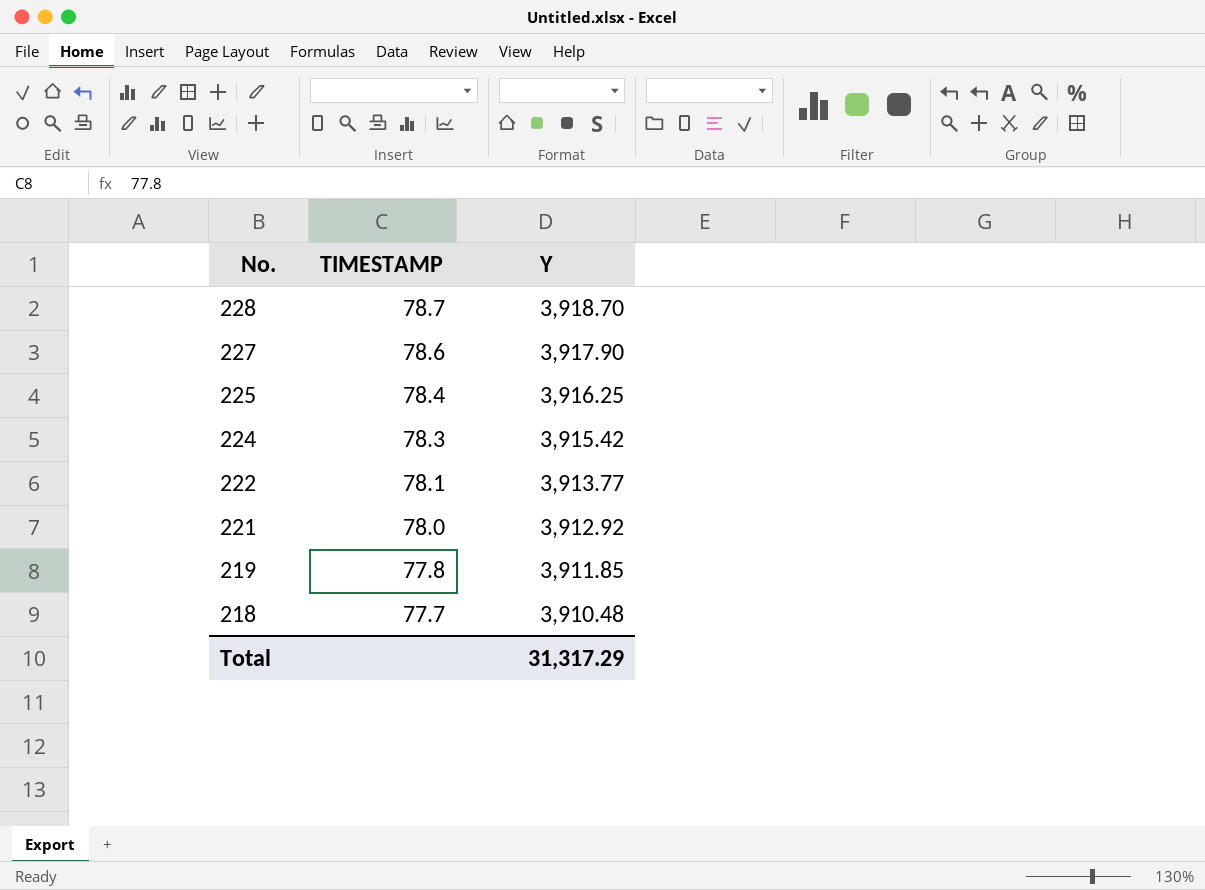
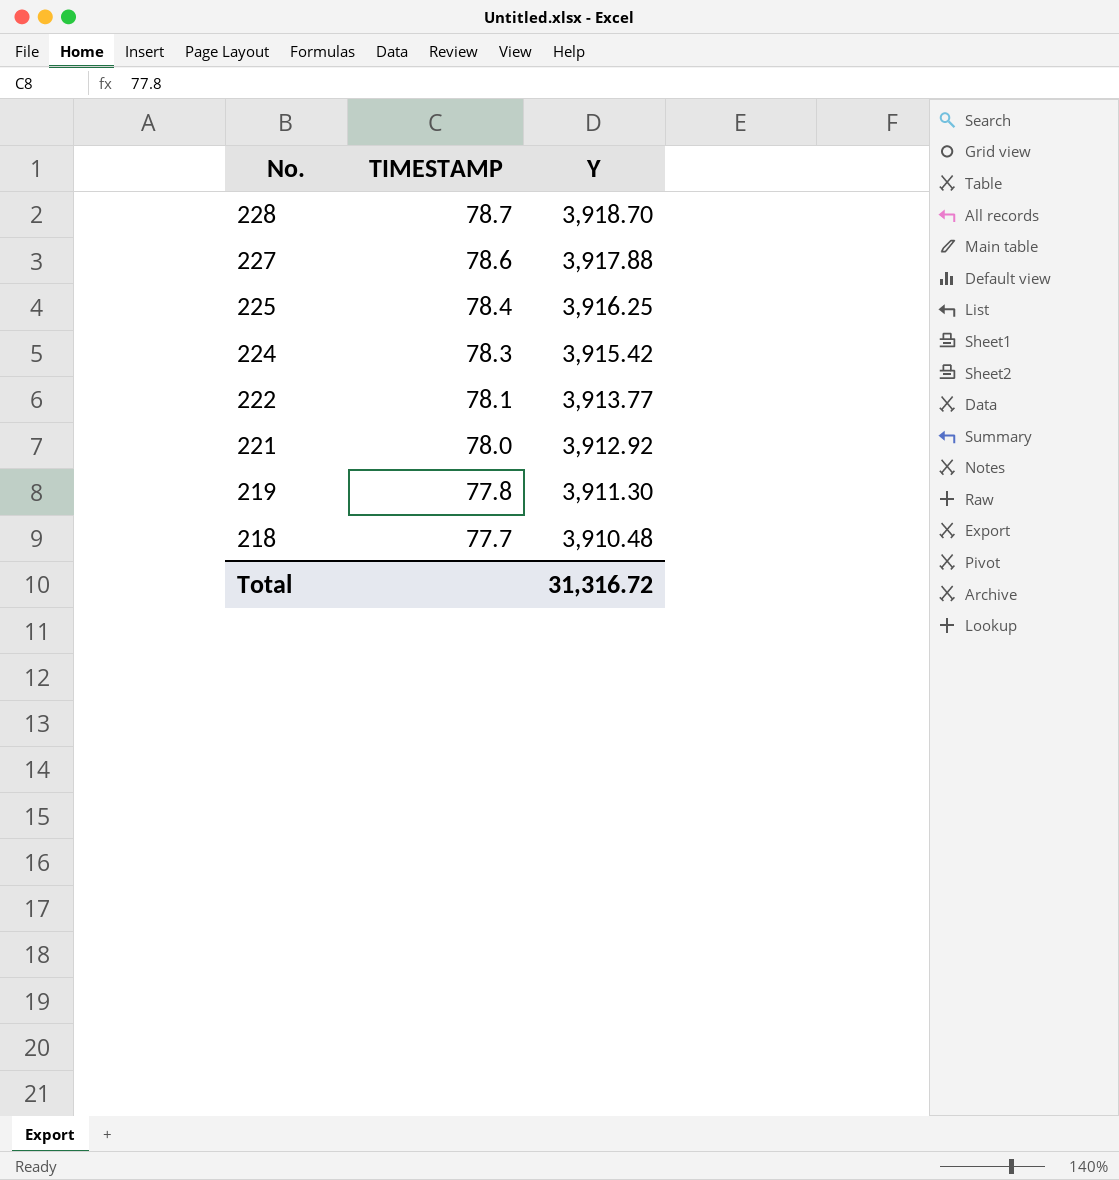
227 | Y: 3,917.90 -> 3,917.88
219 | Y: 3,911.85 -> 3,911.30
Total | Y: 31,317.29 -> 31,316.72

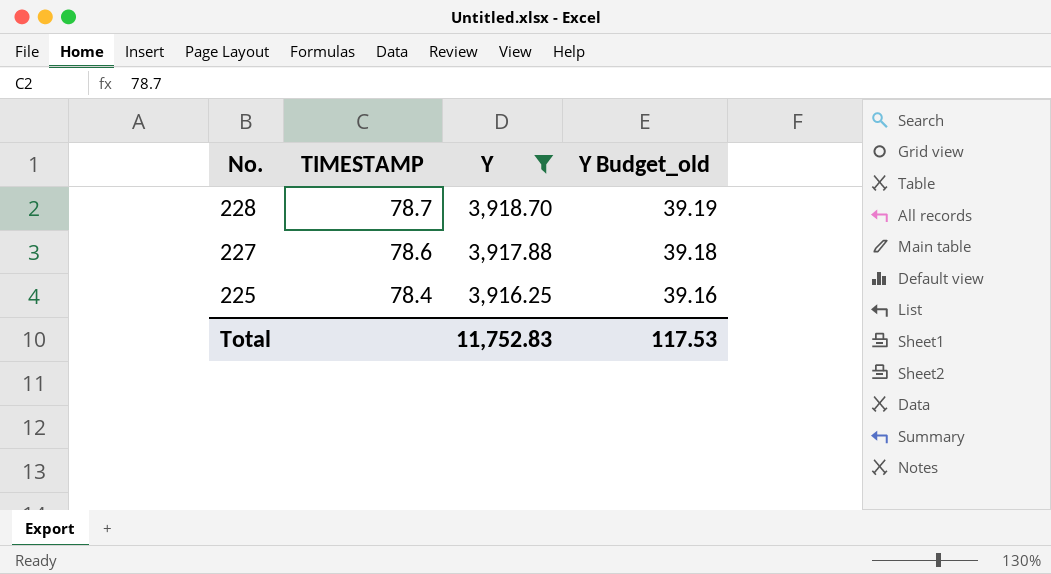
filter: none -> Y >= 3,916.25
column Y Budget_old | formula: none -> [Y] * 0.01
Total | Y: 31,316.72 -> 11,752.83

